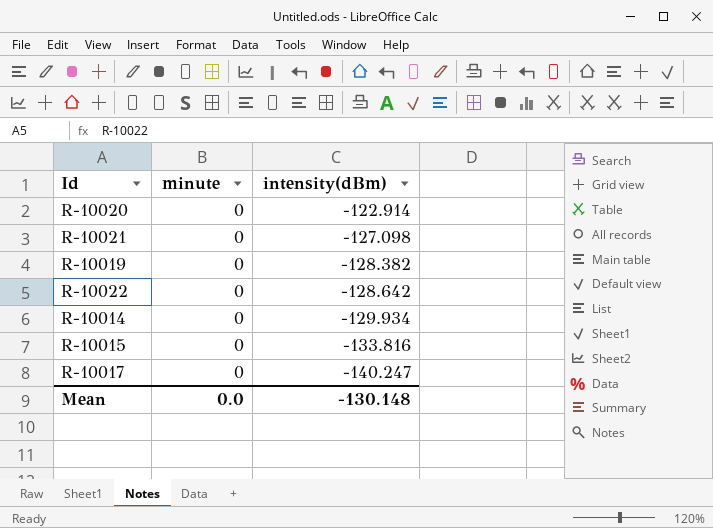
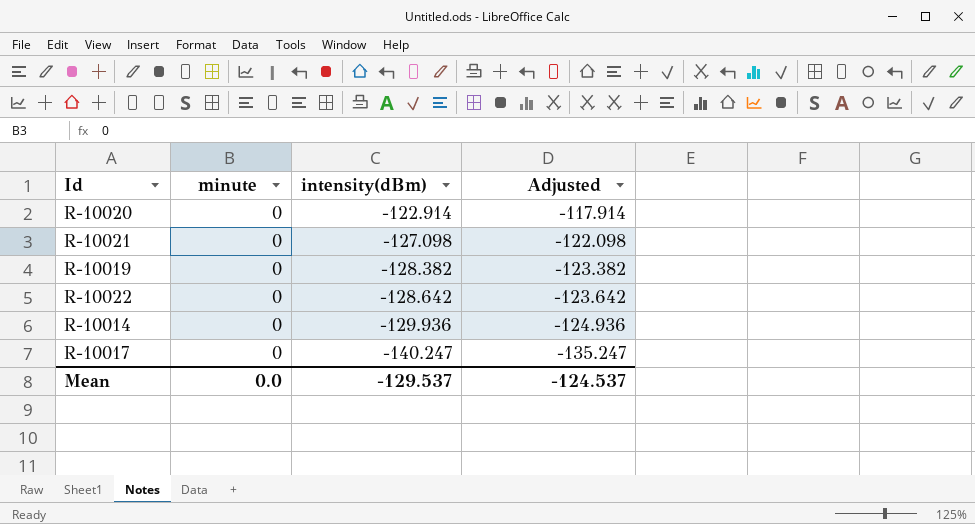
column Adjusted | formula: none -> [intensity(dBm)] + 5
row R-10015: 0 | -133.816 -> none
R-10014 | intensity(dBm): -129.934 -> -129.936
Mean | intensity(dBm): -130.148 -> -129.537

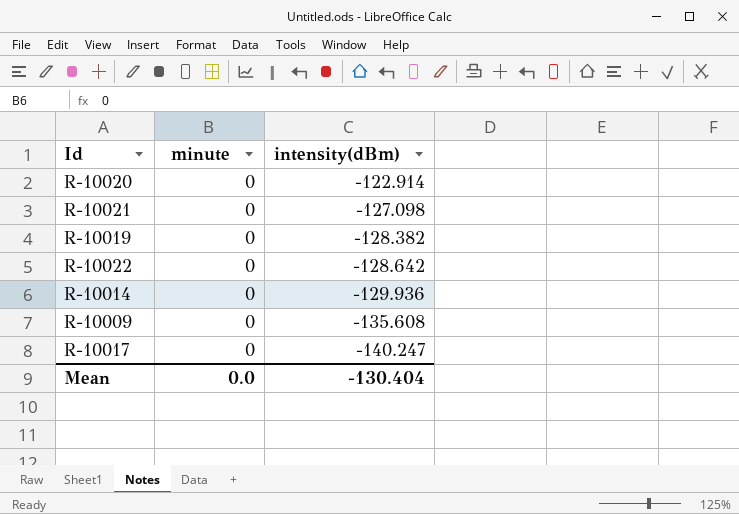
column Adjusted | formula: [intensity(dBm)] + 5 -> none
row R-10009: none -> 0 | -135.608
Mean | intensity(dBm): -129.537 -> -130.404

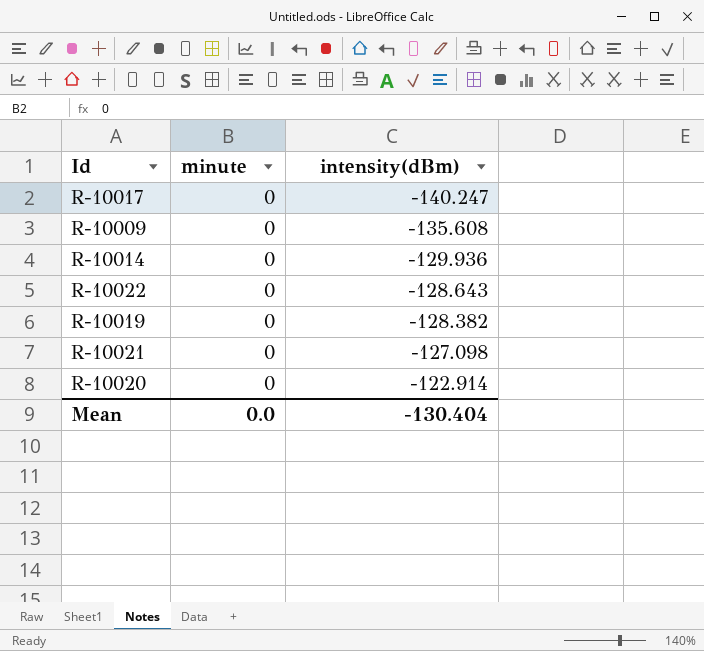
row order: intensity(dBm) descending -> intensity(dBm) ascending
R-10022 | intensity(dBm): -128.642 -> -128.643

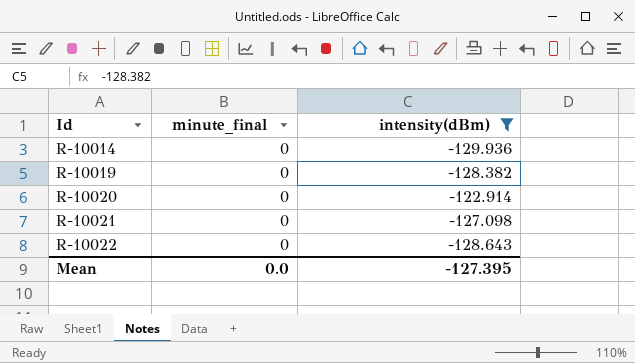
filter: none -> intensity(dBm) >= -129.936
row order: intensity(dBm) ascending -> Id ascending
column name: minute -> minute_final
Mean | intensity(dBm): -130.404 -> -127.395

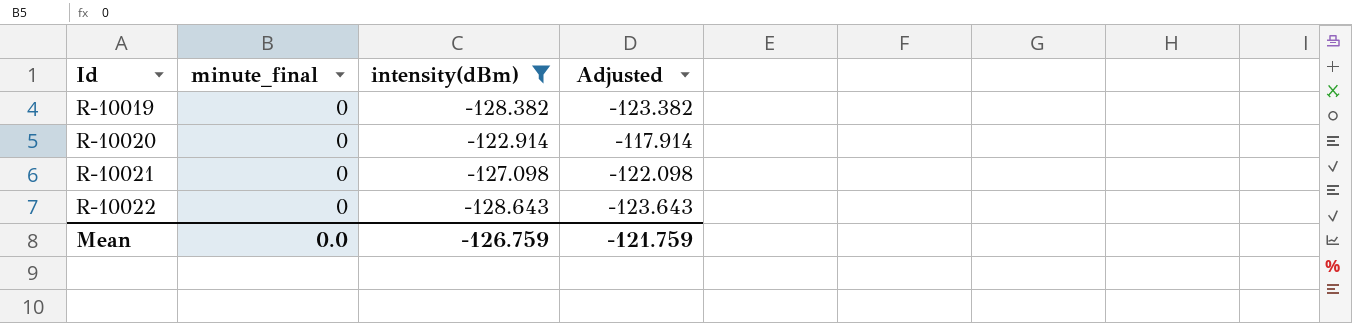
column Adjusted | formula: none -> [intensity(dBm)] + 5
row R-10014: 0 | -129.936 -> none
Mean | intensity(dBm): -127.395 -> -126.759

